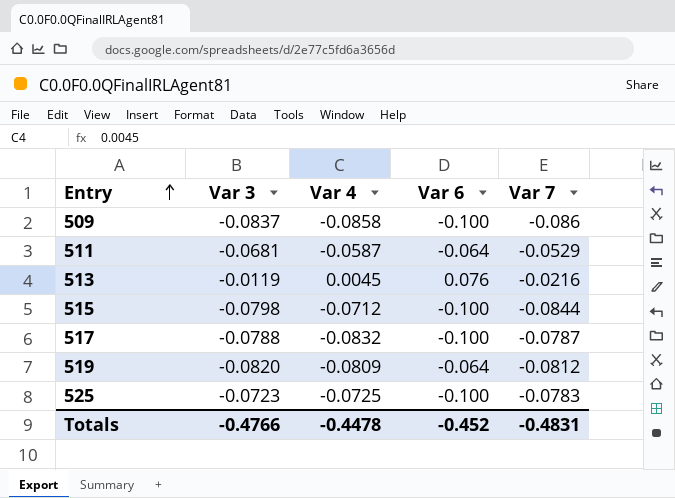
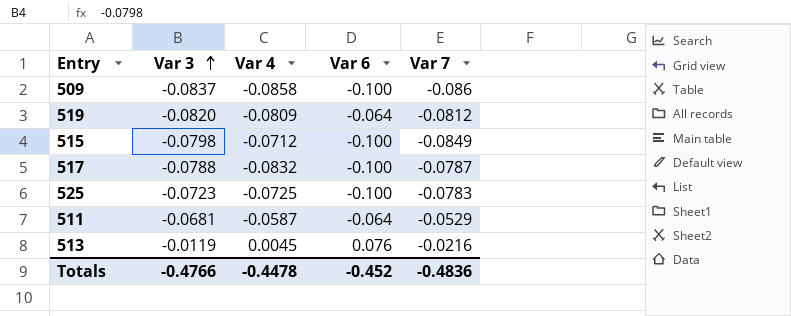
row order: Entry ascending -> Var 3 ascending
515 | Var 7: -0.0844 -> -0.0849
Totals | Var 7: -0.4831 -> -0.4836

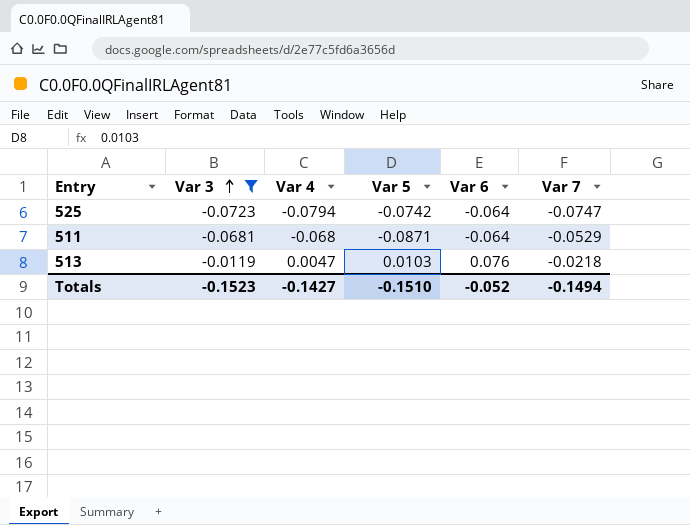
filter: none -> Var 3 >= -0.0723
column Var 5 | position: none -> 4
525 | Var 4: -0.0725 -> -0.0794
525 | Var 6: -0.100 -> -0.064
525 | Var 7: -0.0783 -> -0.0747
511 | Var 4: -0.0587 -> -0.068
513 | Var 4: 0.0045 -> 0.0047
513 | Var 7: -0.0216 -> -0.0218
Totals | Var 3: -0.4766 -> -0.1523
Totals | Var 4: -0.4478 -> -0.1427
Totals | Var 6: -0.452 -> -0.052
Totals | Var 7: -0.4836 -> -0.1494

